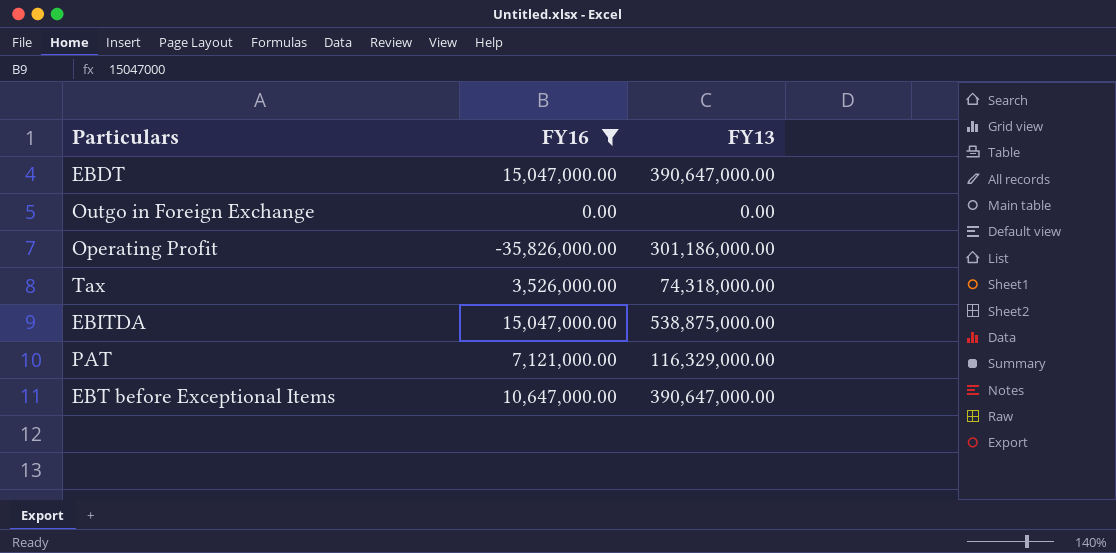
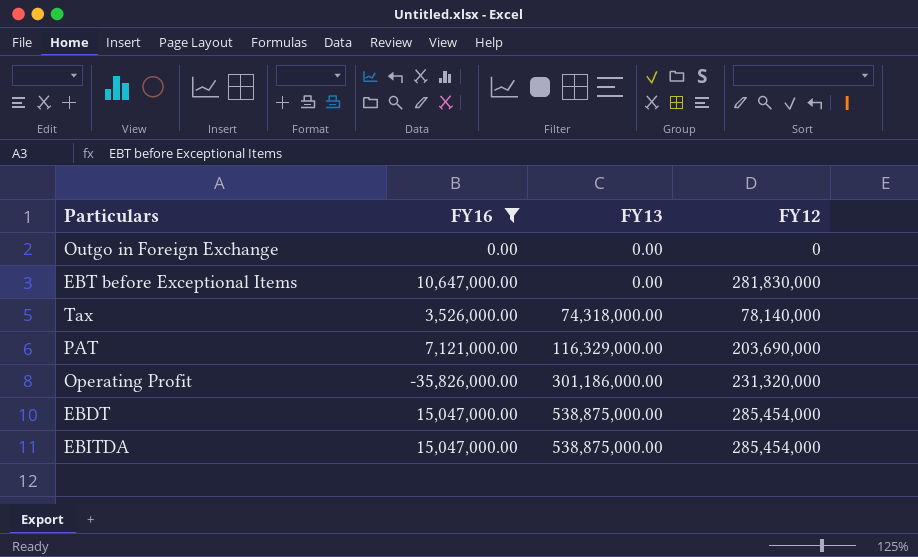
row order: none -> FY13 ascending
column FY12 | position: none -> 4
EBT before Exceptional Items | FY13: 390,647,000.00 -> 0.00
EBDT | FY13: 390,647,000.00 -> 538,875,000.00

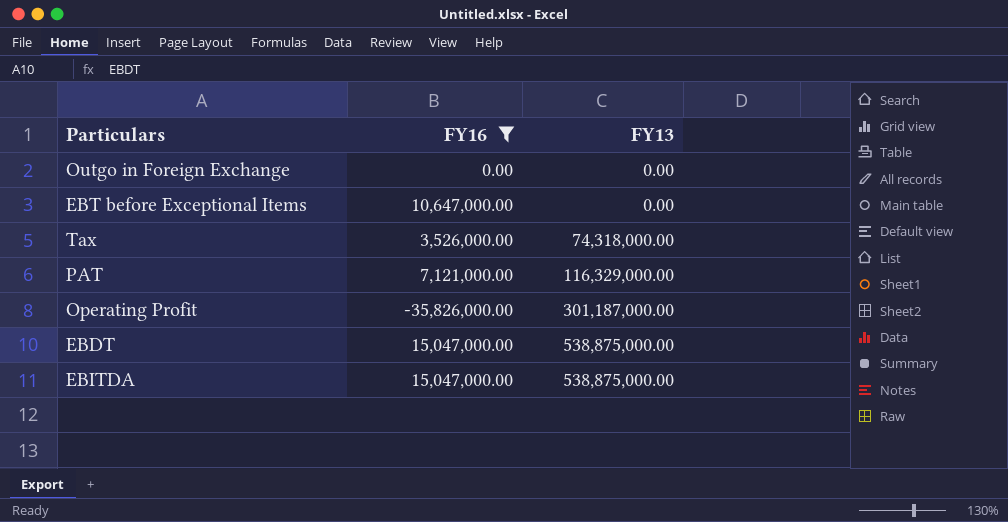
column FY12 | position: 4 -> none
Operating Profit | FY13: 301,186,000.00 -> 301,187,000.00

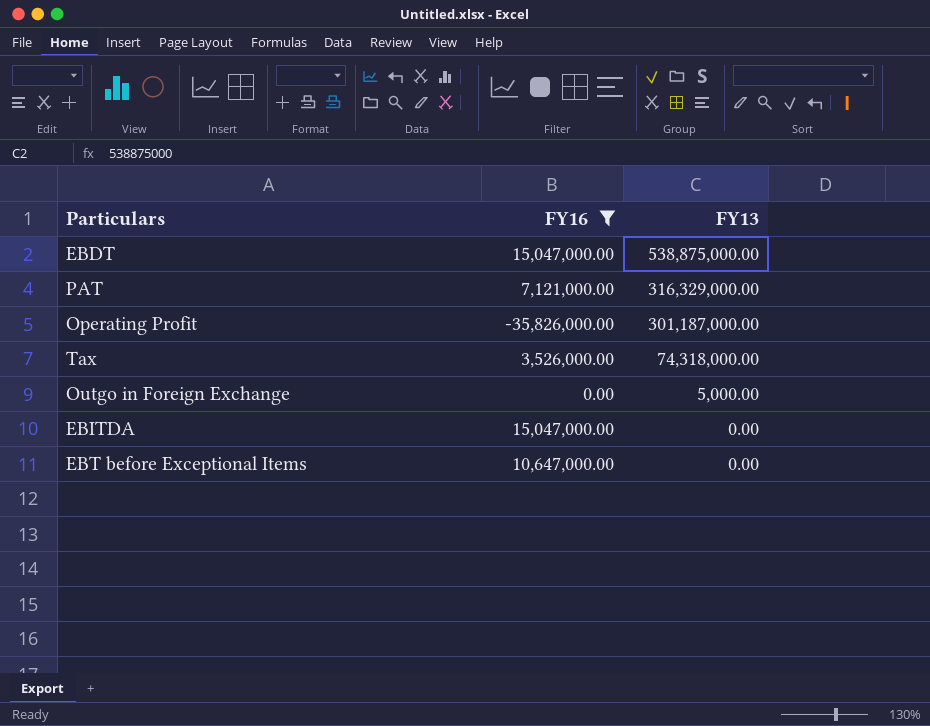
row order: FY13 ascending -> FY13 descending
PAT | FY13: 116,329,000.00 -> 316,329,000.00
Outgo in Foreign Exchange | FY13: 0.00 -> 5,000.00
EBITDA | FY13: 538,875,000.00 -> 0.00

